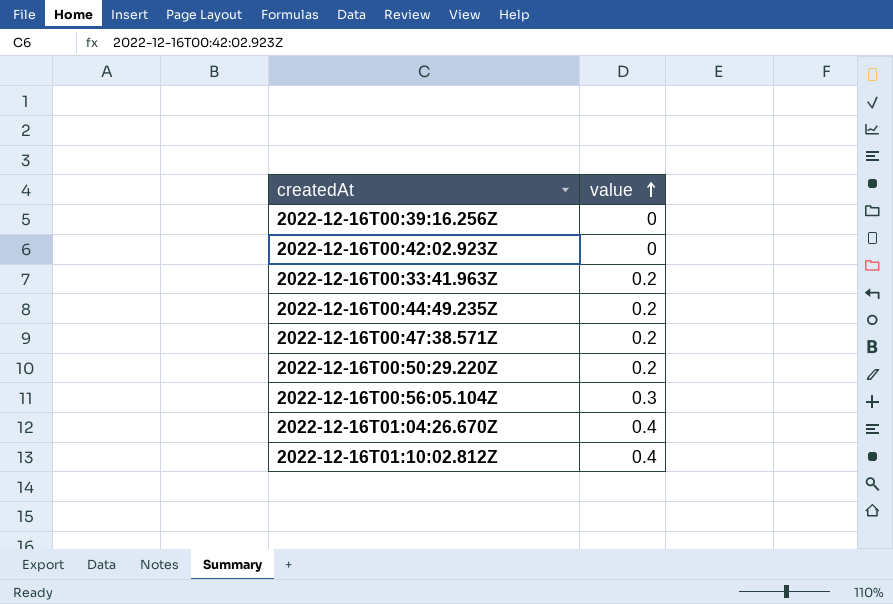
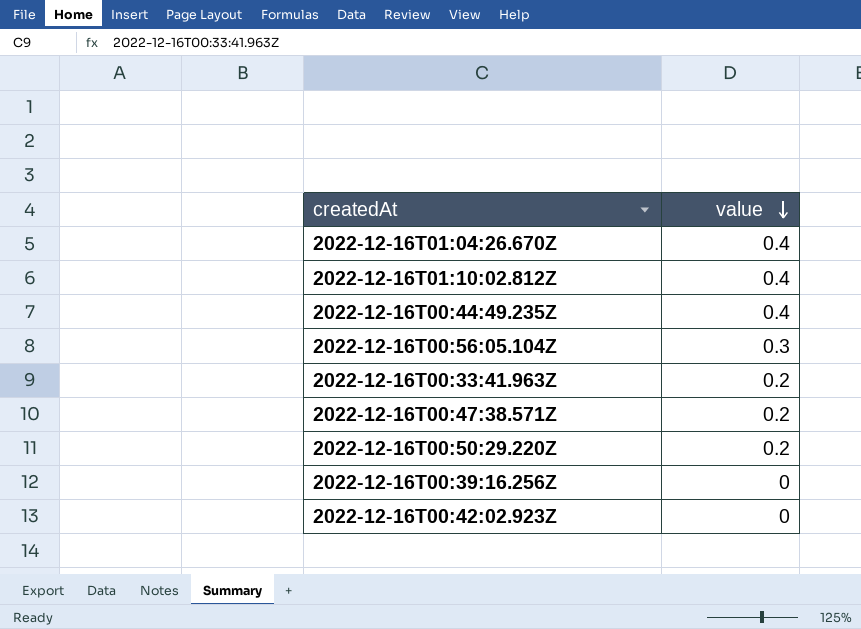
row order: value ascending -> value descending
2022-12-16T00:44:49.235Z | value: 0.2 -> 0.4

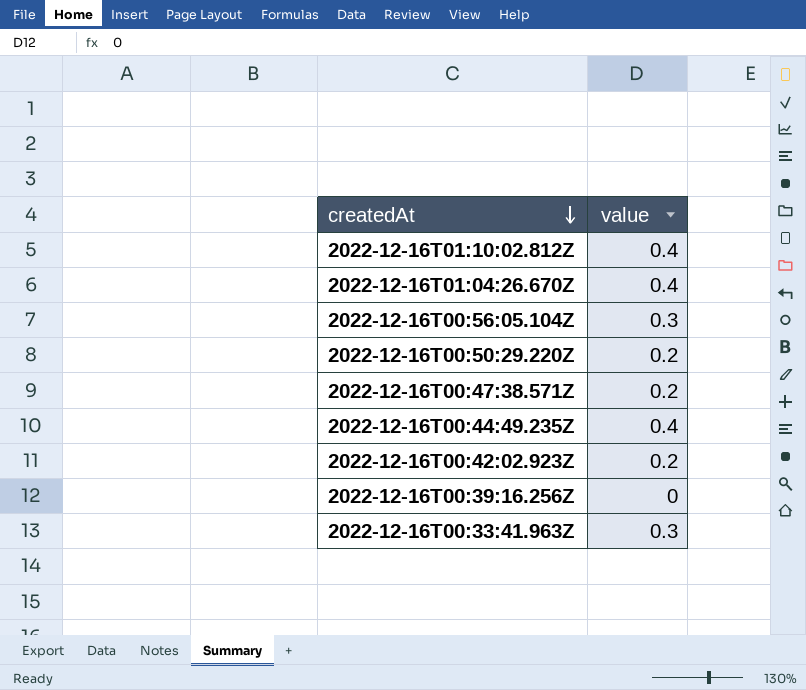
row order: value descending -> createdAt descending
2022-12-16T00:42:02.923Z | value: 0 -> 0.2
2022-12-16T00:33:41.963Z | value: 0.2 -> 0.3

